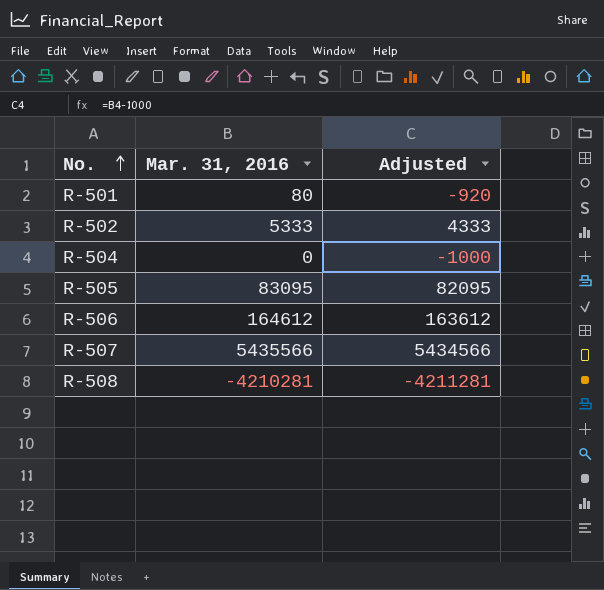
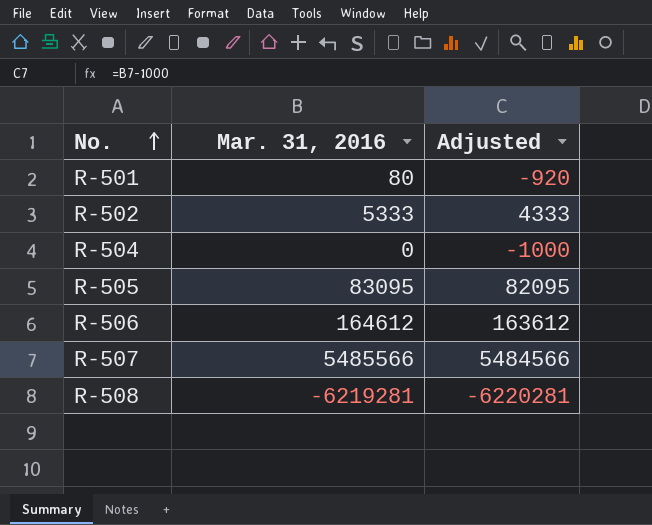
R-507 | Mar. 31, 2016: 5435566 -> 5485566
R-507 | Adjusted: 5434566 -> 5484566
R-508 | Mar. 31, 2016: -4210281 -> -6219281
R-508 | Adjusted: -4211281 -> -6220281

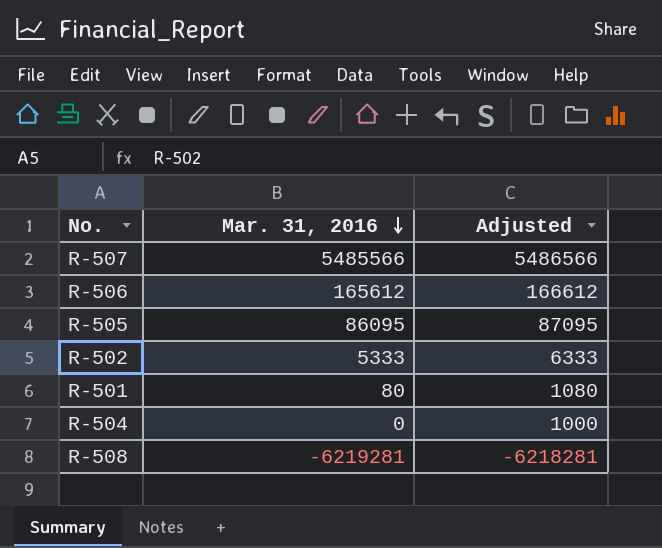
row order: No. ascending -> Mar. 31, 2016 descending
column Adjusted | formula: [Mar. 31, 2016] - 1000 -> [Mar. 31, 2016] + 1000
R-506 | Mar. 31, 2016: 164612 -> 165612
R-505 | Mar. 31, 2016: 83095 -> 86095

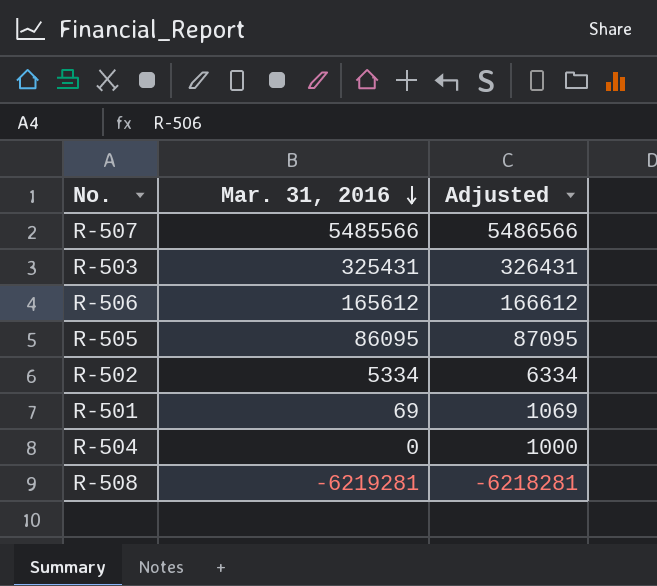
row R-503: none -> 325431 | 326431
R-502 | Mar. 31, 2016: 5333 -> 5334
R-502 | Adjusted: 6333 -> 6334
R-501 | Mar. 31, 2016: 80 -> 69
R-501 | Adjusted: 1080 -> 1069

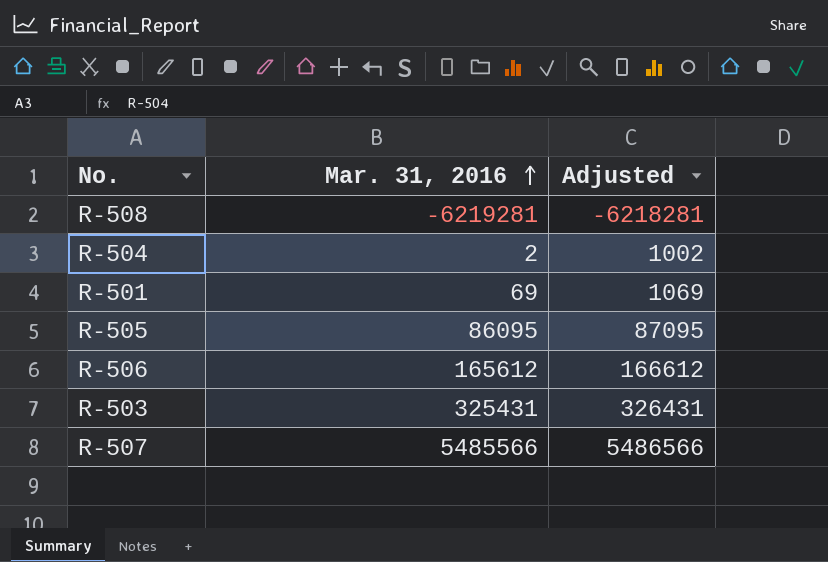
row order: Mar. 31, 2016 descending -> Mar. 31, 2016 ascending
row R-502: 5334 | 6334 -> none
R-504 | Mar. 31, 2016: 0 -> 2
R-504 | Adjusted: 1000 -> 1002

